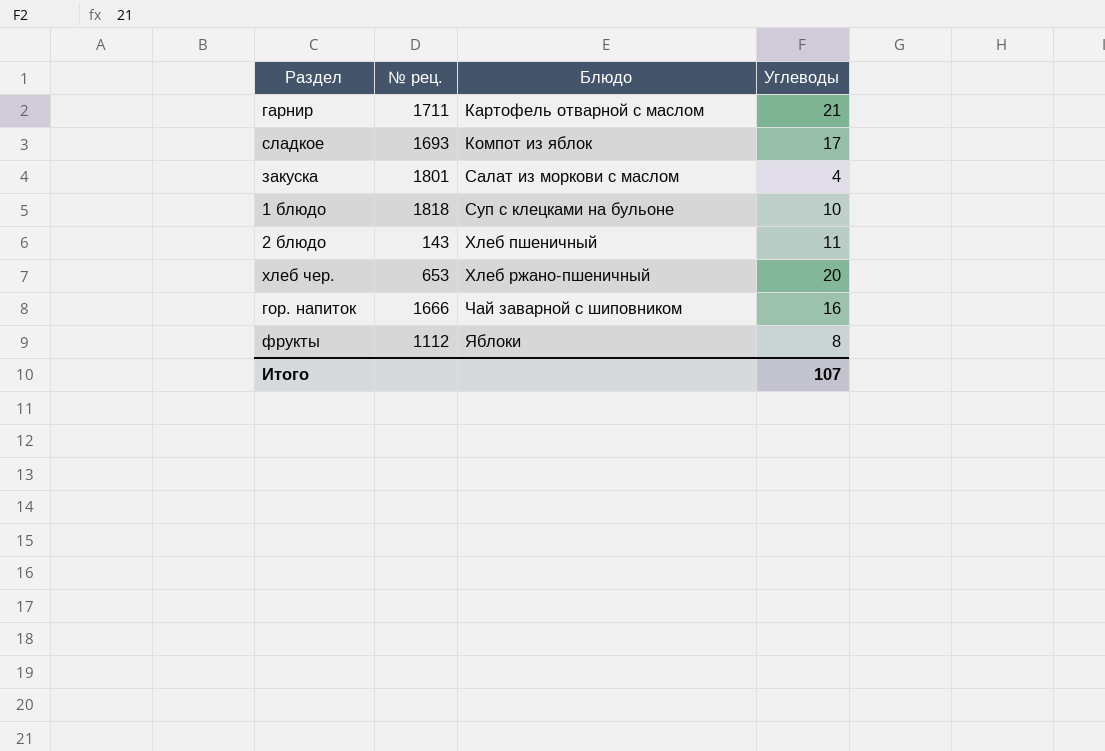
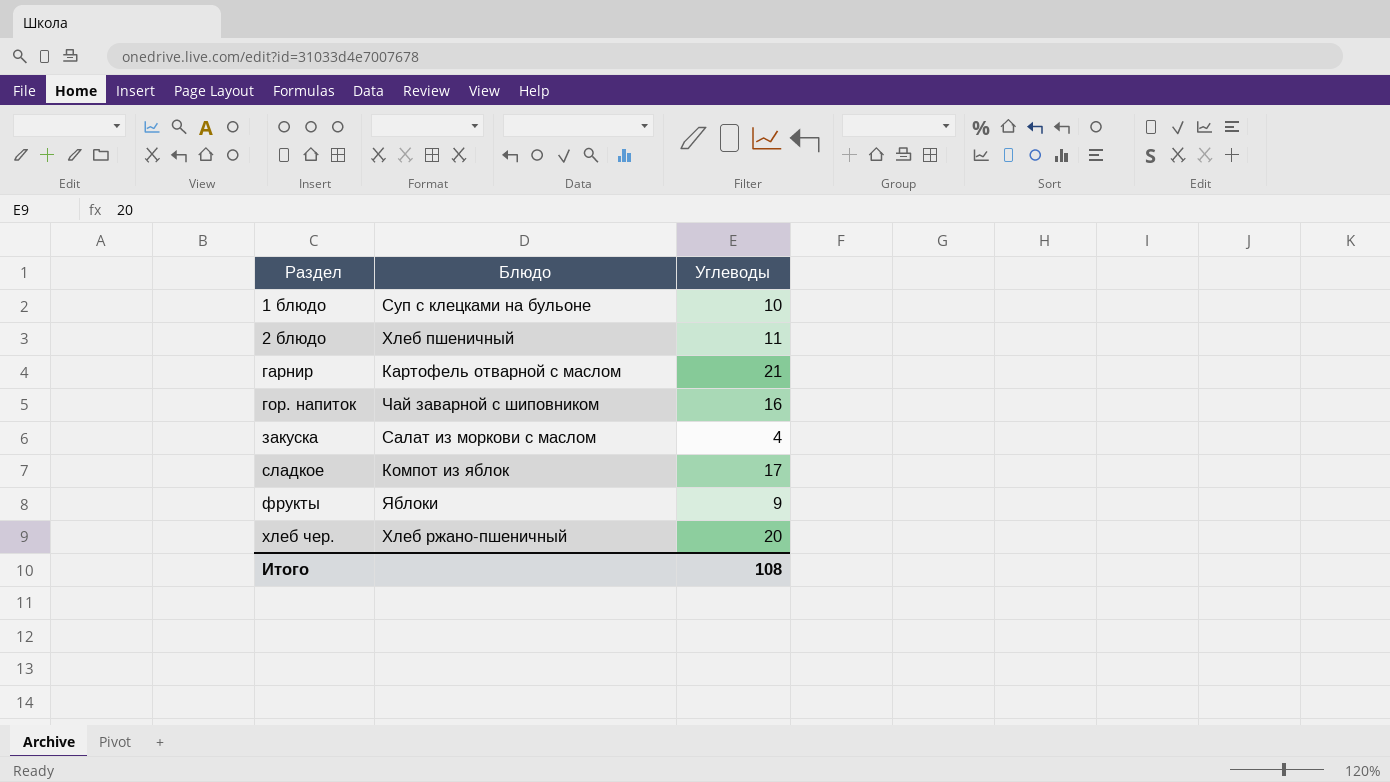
row order: Блюдо ascending -> Раздел ascending
column № рец. | position: 2 -> none
фрукты | Углеводы: 8 -> 9
Итого | Углеводы: 107 -> 108

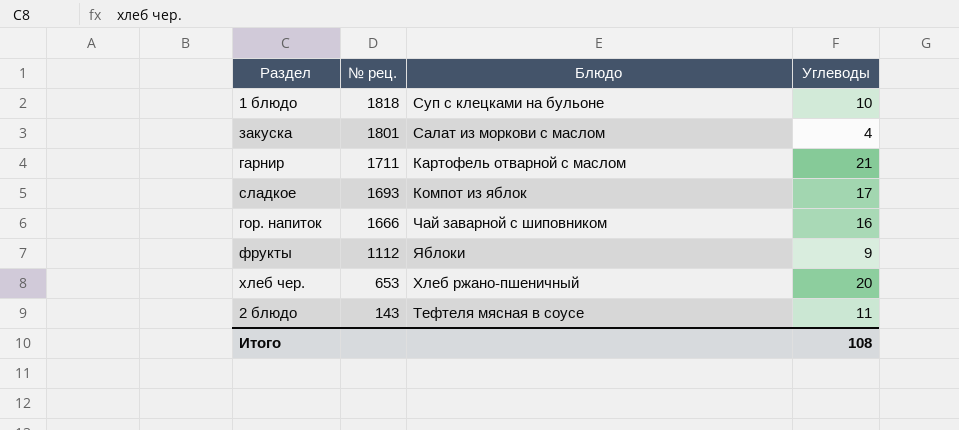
row order: Раздел ascending -> № рец. descending
column № рец. | position: none -> 2
2 блюдо | Блюдо: Хлеб пшеничный -> Тефтеля мясная в соусе

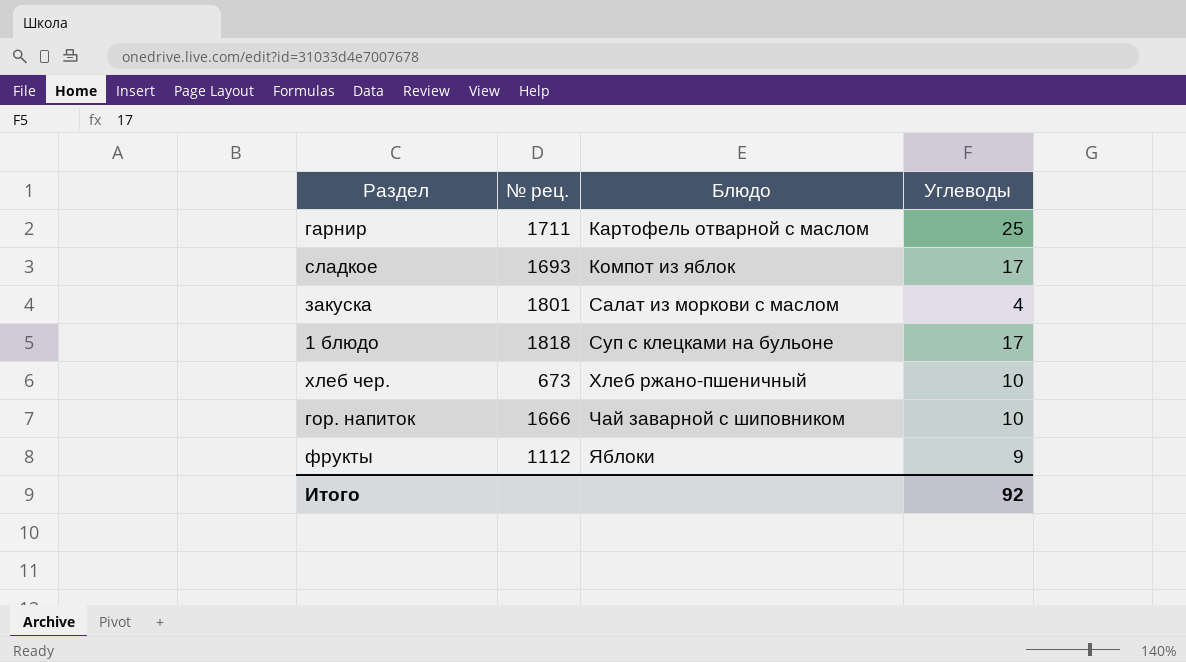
row order: № рец. descending -> Блюдо ascending
row 2 блюдо: 143 | Тефтеля мясная в соусе | 11 -> none
гарнир | Углеводы: 21 -> 25
1 блюдо | Углеводы: 10 -> 17
хлеб чер. | № рец.: 653 -> 673
хлеб чер. | Углеводы: 20 -> 10
гор. напиток | Углеводы: 16 -> 10
Итого | Углеводы: 108 -> 92

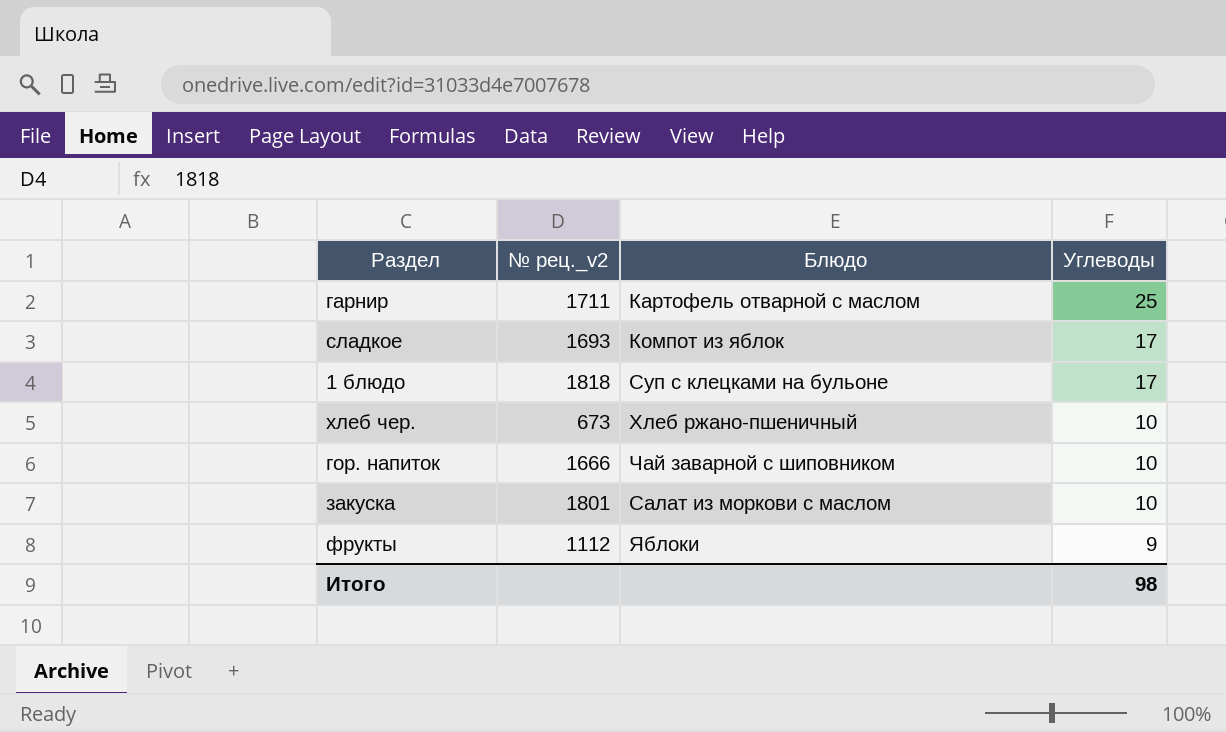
row order: Блюдо ascending -> Углеводы descending
column name: № рец. -> № рец._v2
закуска | Углеводы: 4 -> 10
Итого | Углеводы: 92 -> 98

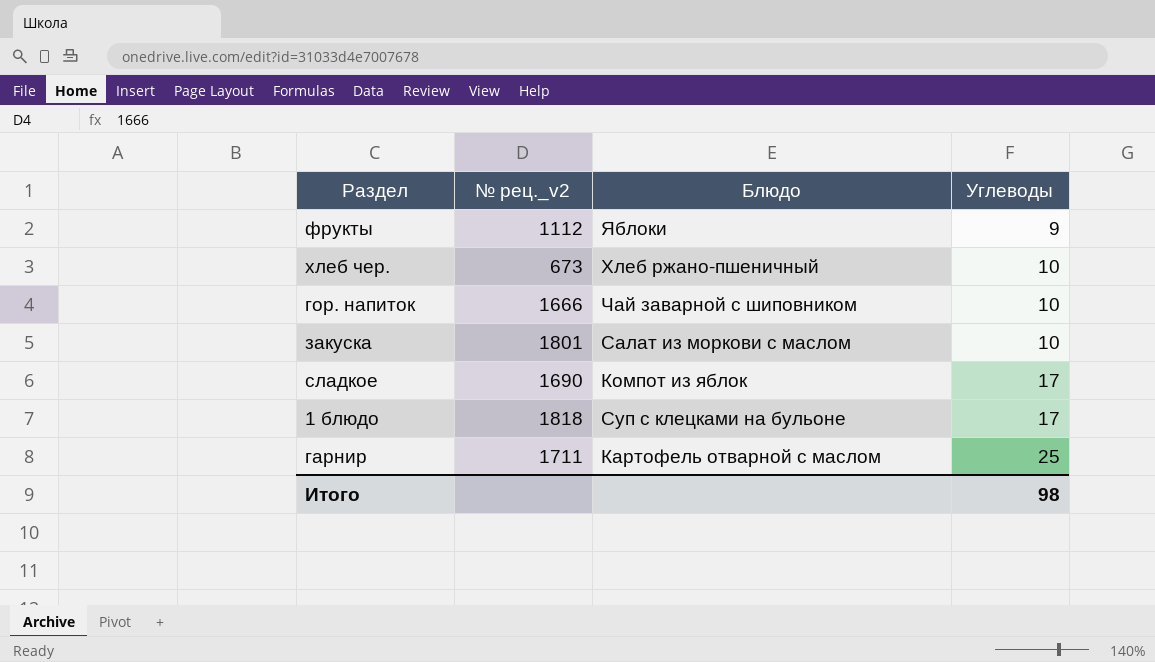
row order: Углеводы descending -> Углеводы ascending
сладкое | № рец._v2: 1693 -> 1690

